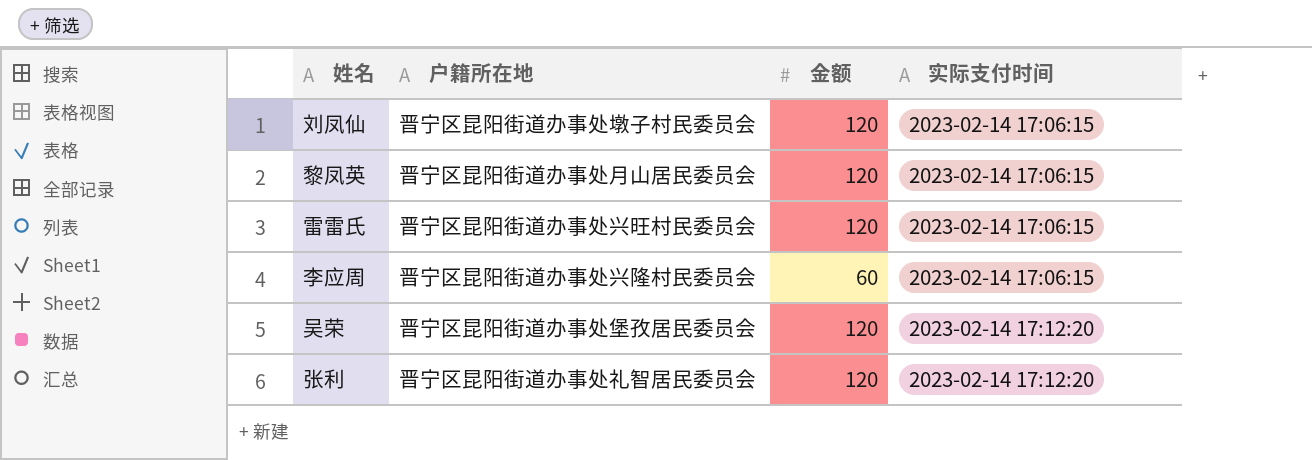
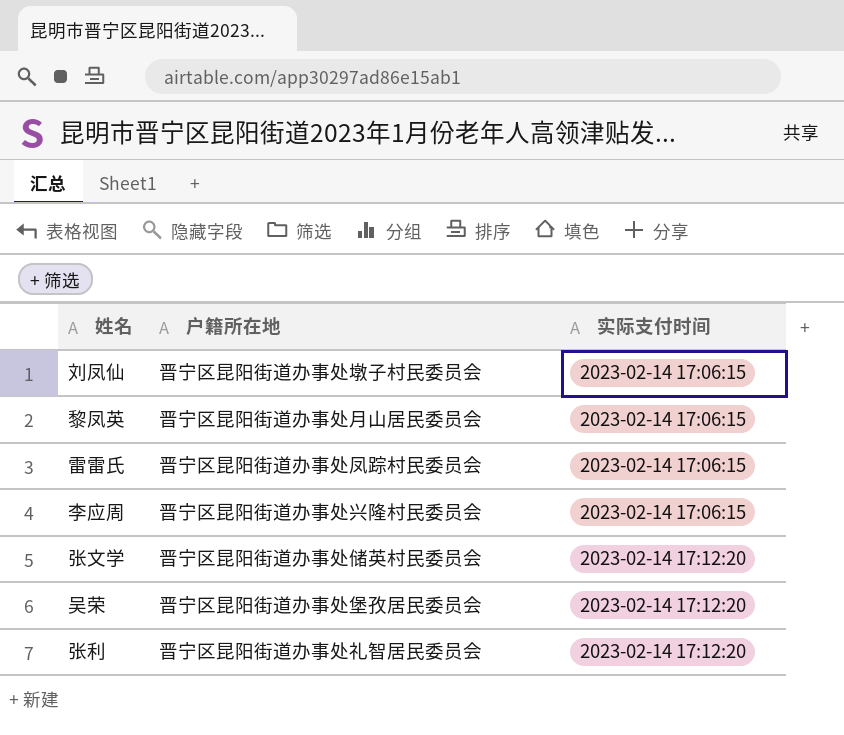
column 金额 | position: 3 -> none
雷雷氏 | 户籍所在地: 晋宁区昆阳街道办事处兴旺村民委员会 -> 晋宁区昆阳街道办事处凤踪村民委员会
row 张文学: none -> 晋宁区昆阳街道办事处储英村民委员会 | 2023-02-14 17:12:20

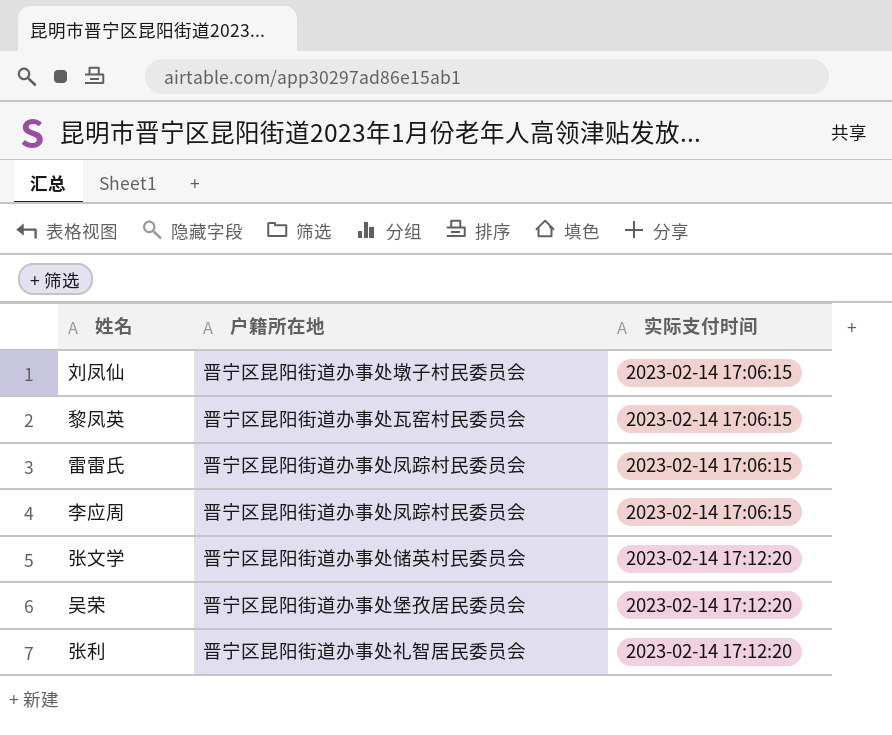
黎凤英 | 户籍所在地: 晋宁区昆阳街道办事处月山居民委员会 -> 晋宁区昆阳街道办事处瓦窑村民委员会
李应周 | 户籍所在地: 晋宁区昆阳街道办事处兴隆村民委员会 -> 晋宁区昆阳街道办事处凤踪村民委员会

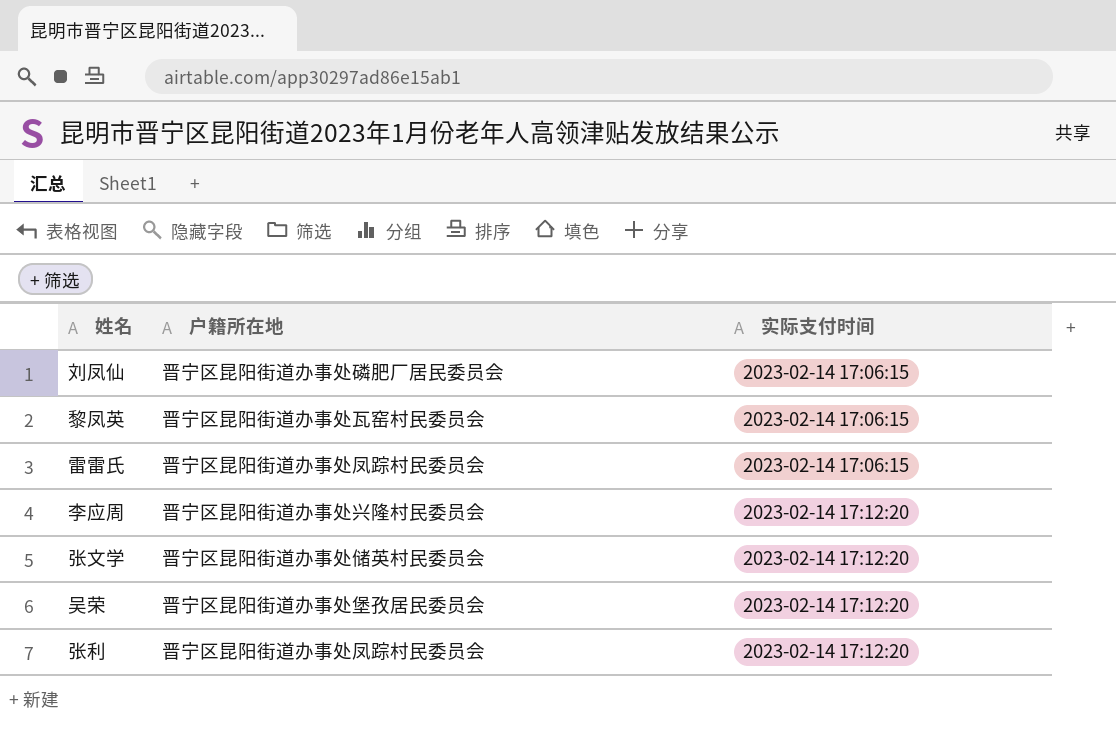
刘凤仙 | 户籍所在地: 晋宁区昆阳街道办事处墩子村民委员会 -> 晋宁区昆阳街道办事处磷肥厂居民委员会
李应周 | 户籍所在地: 晋宁区昆阳街道办事处凤踪村民委员会 -> 晋宁区昆阳街道办事处兴隆村民委员会
李应周 | 实际支付时间: 2023-02-14 17:06:15 -> 2023-02-14 17:12:20
张利 | 户籍所在地: 晋宁区昆阳街道办事处礼智居民委员会 -> 晋宁区昆阳街道办事处凤踪村民委员会

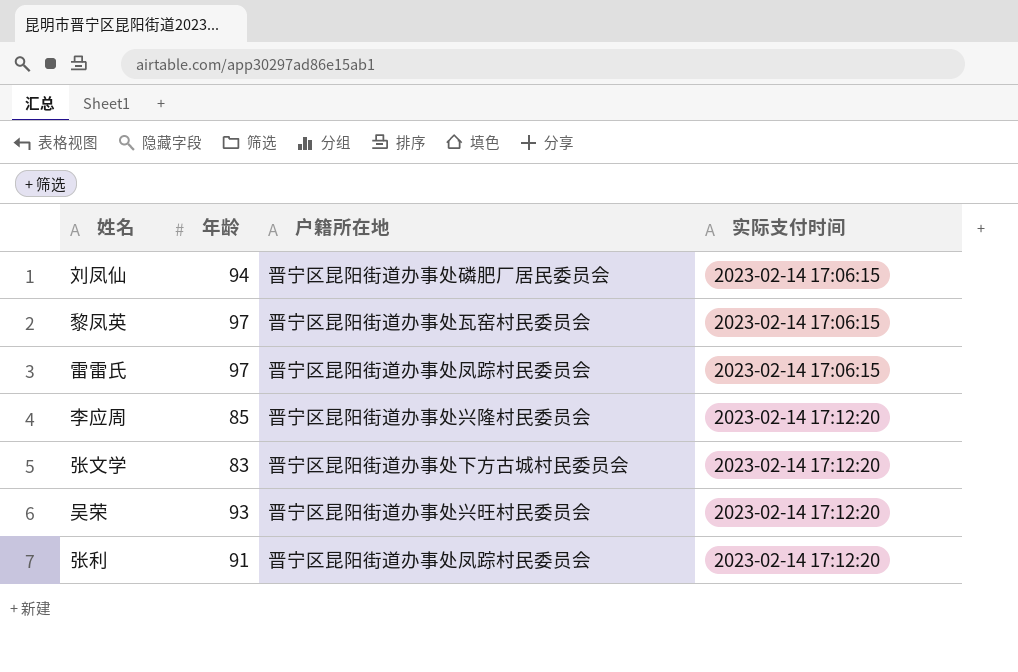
column 年龄 | position: none -> 2
张文学 | 户籍所在地: 晋宁区昆阳街道办事处储英村民委员会 -> 晋宁区昆阳街道办事处下方古城村民委员会
吴荣 | 户籍所在地: 晋宁区昆阳街道办事处堡孜居民委员会 -> 晋宁区昆阳街道办事处兴旺村民委员会

